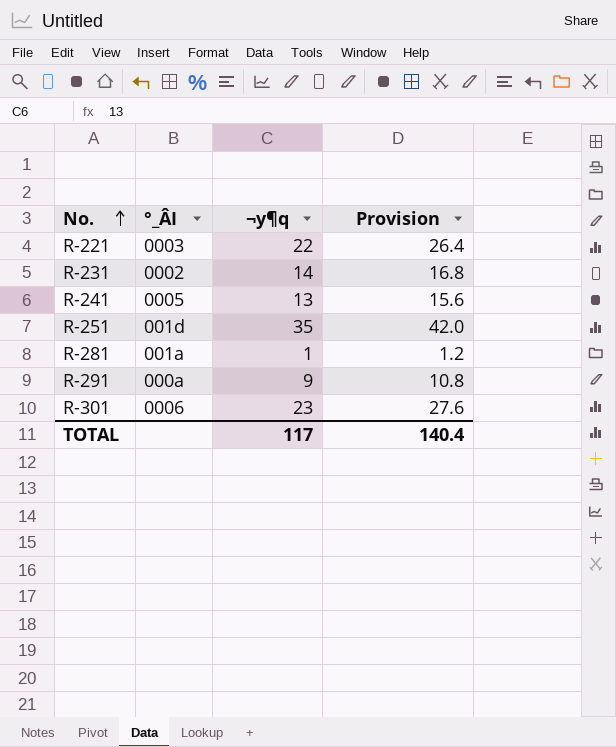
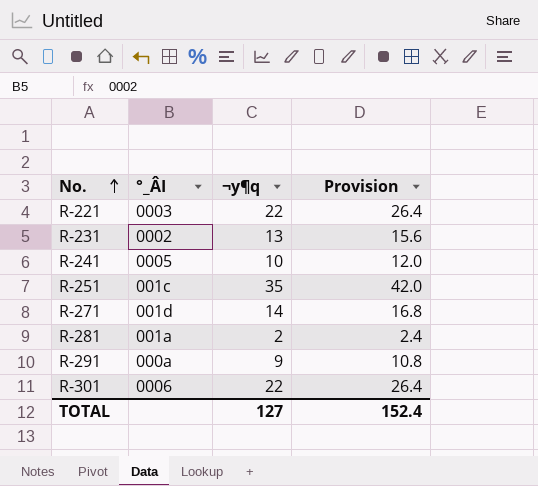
R-231 | ¬y¶q: 14 -> 13
R-231 | Provision: 16.8 -> 15.6
R-241 | ¬y¶q: 13 -> 10
R-241 | Provision: 15.6 -> 12.0
R-251 | °_ÂI: 001d -> 001c
row R-271: none -> 001d | 14 | 16.8
R-281 | ¬y¶q: 1 -> 2
R-281 | Provision: 1.2 -> 2.4
R-301 | ¬y¶q: 23 -> 22
R-301 | Provision: 27.6 -> 26.4
TOTAL | ¬y¶q: 117 -> 127
TOTAL | Provision: 140.4 -> 152.4

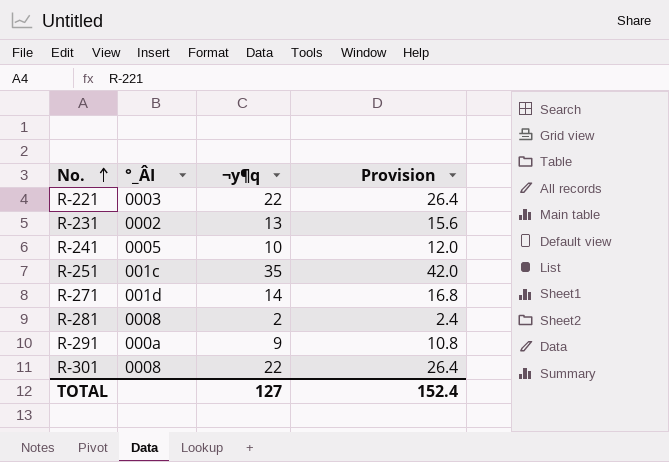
R-281 | °_ÂI: 001a -> 0008
R-301 | °_ÂI: 0006 -> 0008

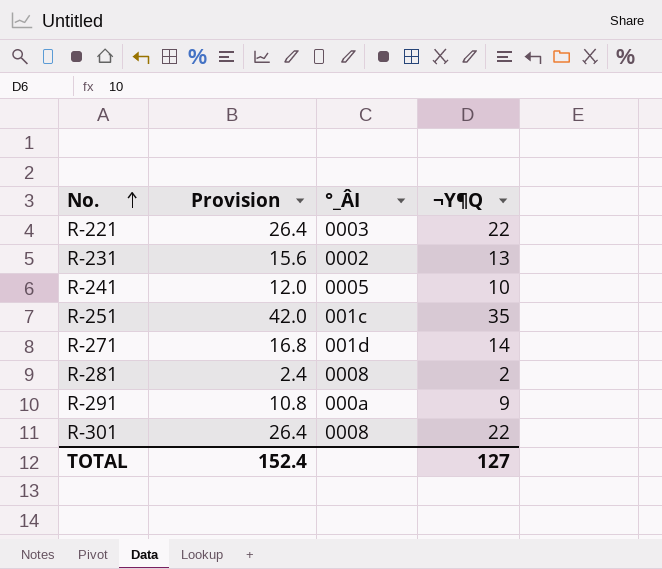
column Provision | position: 4 -> 2
column name: ¬y¶q -> ¬Y¶Q

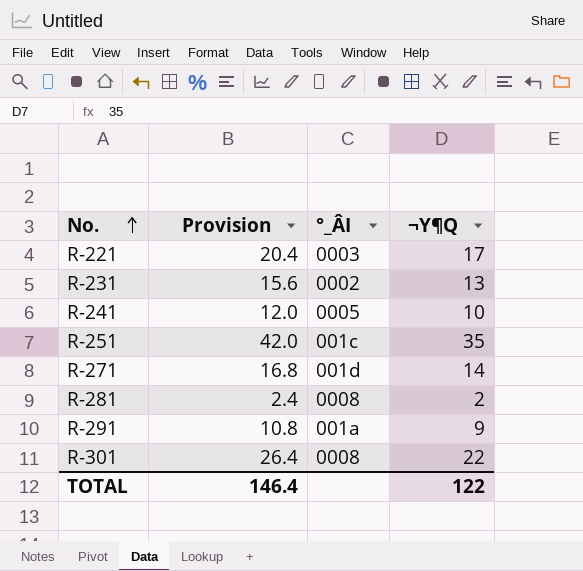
R-221 | Provision: 26.4 -> 20.4
R-221 | ¬Y¶Q: 22 -> 17
R-291 | °_ÂI: 000a -> 001a
TOTAL | Provision: 152.4 -> 146.4
TOTAL | ¬Y¶Q: 127 -> 122

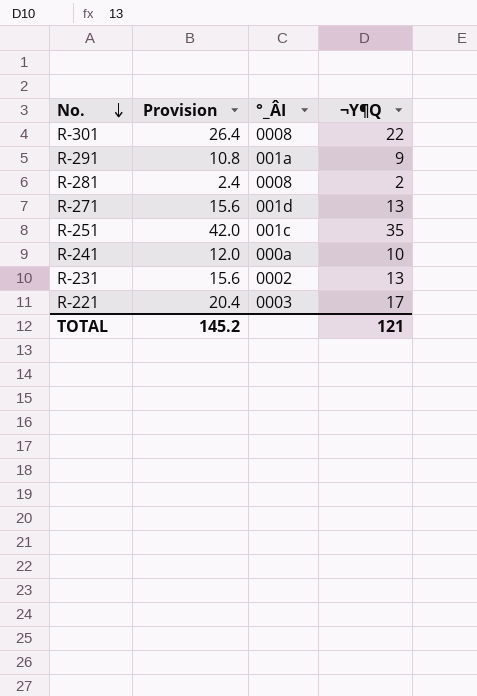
row order: No. ascending -> No. descending
R-271 | Provision: 16.8 -> 15.6
R-271 | ¬Y¶Q: 14 -> 13
R-241 | °_ÂI: 0005 -> 000a
TOTAL | Provision: 146.4 -> 145.2
TOTAL | ¬Y¶Q: 122 -> 121

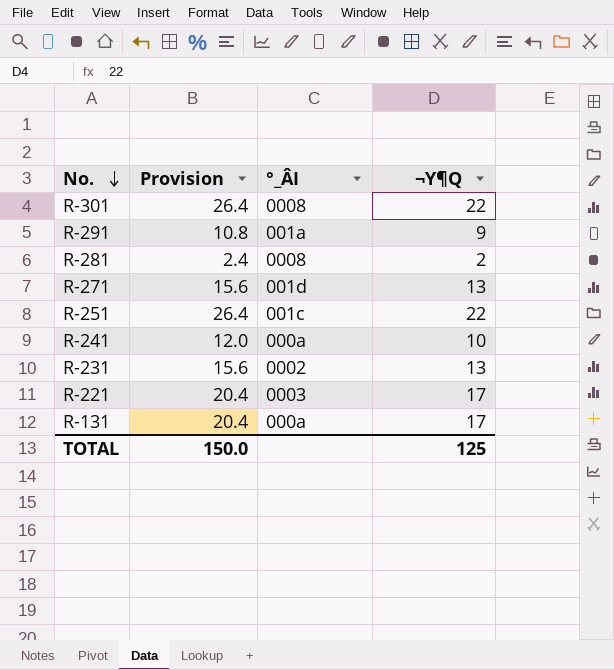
R-251 | Provision: 42.0 -> 26.4
R-251 | ¬Y¶Q: 35 -> 22
row R-131: none -> 20.4 | 000a | 17
TOTAL | Provision: 145.2 -> 150.0
TOTAL | ¬Y¶Q: 121 -> 125

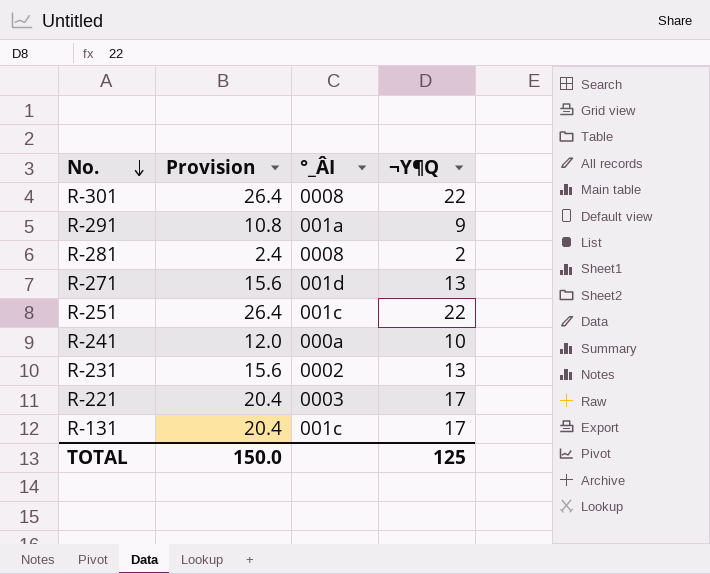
R-131 | °_ÂI: 000a -> 001c

